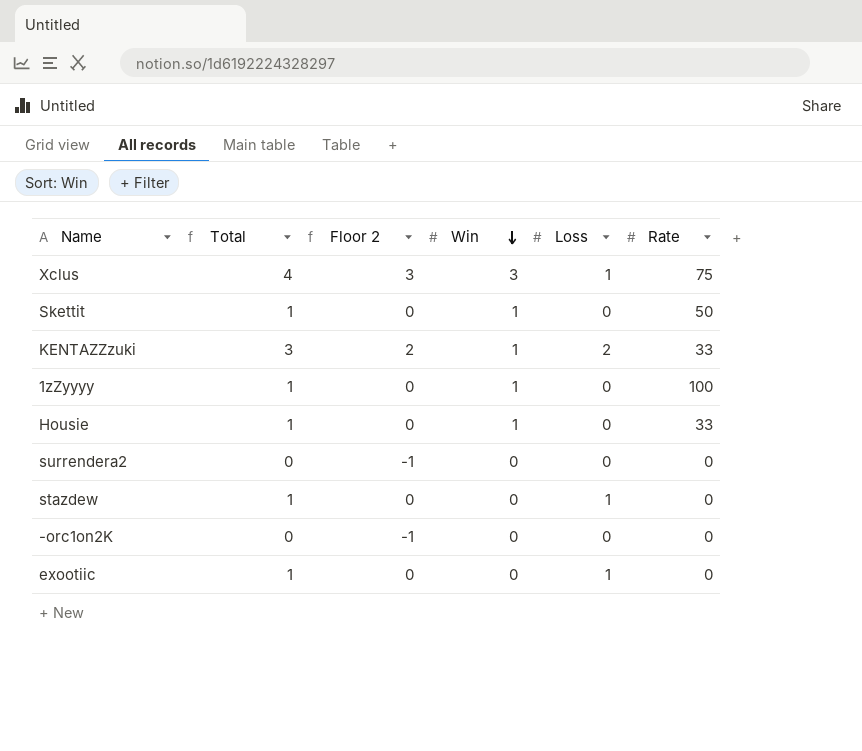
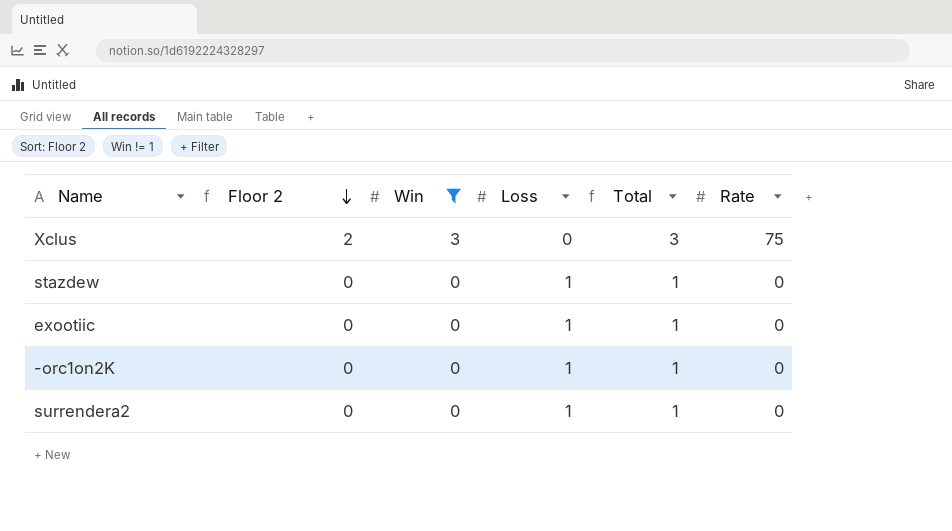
filter: none -> Win != 1
row order: Win descending -> Floor 2 descending
column Total | position: 2 -> 5
Xclus | Floor 2: 3 -> 2
Xclus | Loss: 1 -> 0
Xclus | Total: 4 -> 3
-orc1on2K | Floor 2: -1 -> 0
-orc1on2K | Loss: 0 -> 1
-orc1on2K | Total: 0 -> 1
surrendera2 | Floor 2: -1 -> 0
surrendera2 | Loss: 0 -> 1
surrendera2 | Total: 0 -> 1

